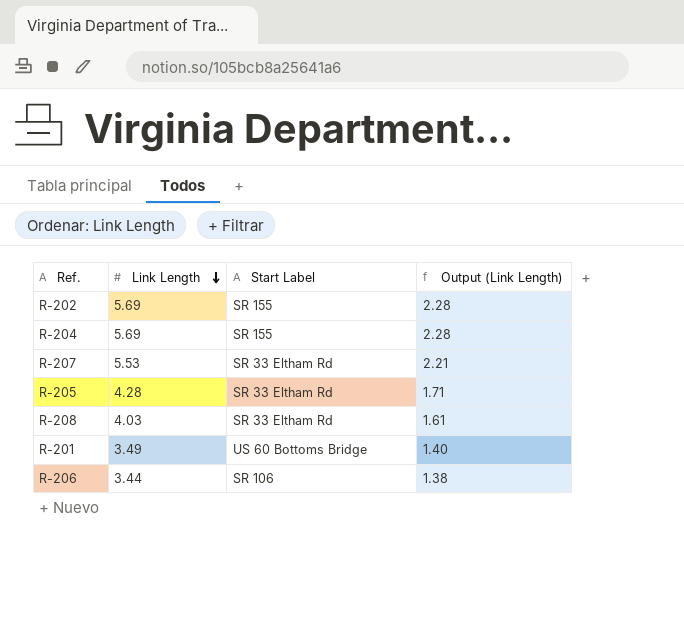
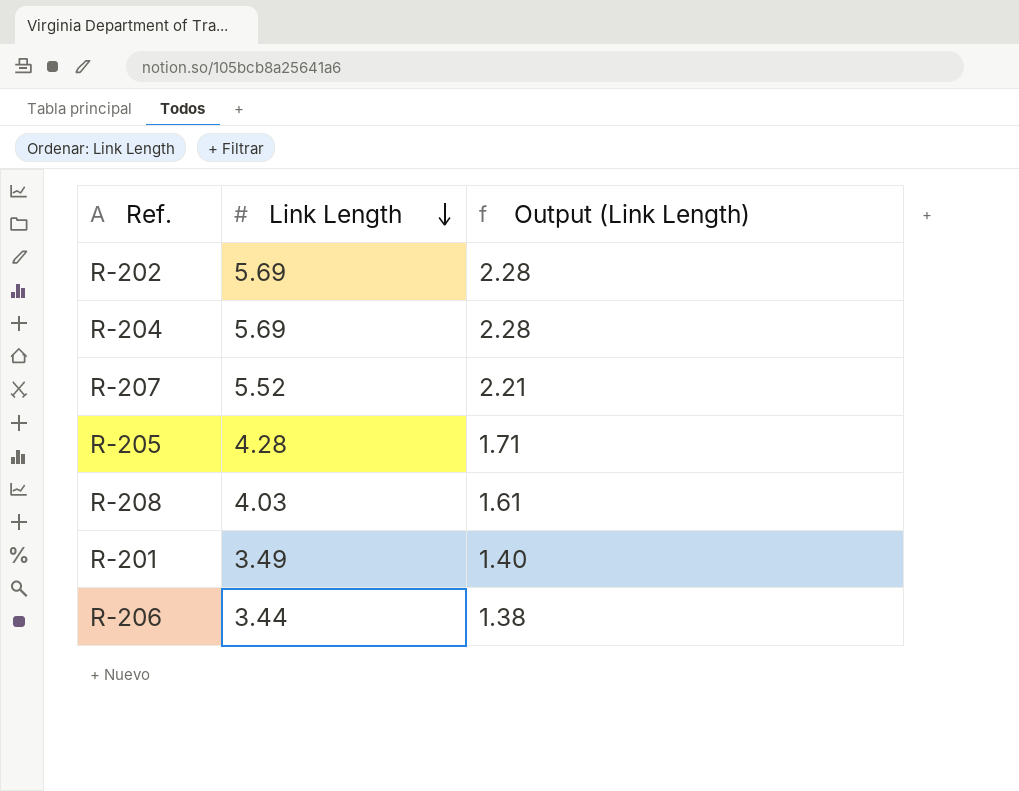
column Start Label | position: 3 -> none
R-207 | Link Length: 5.53 -> 5.52

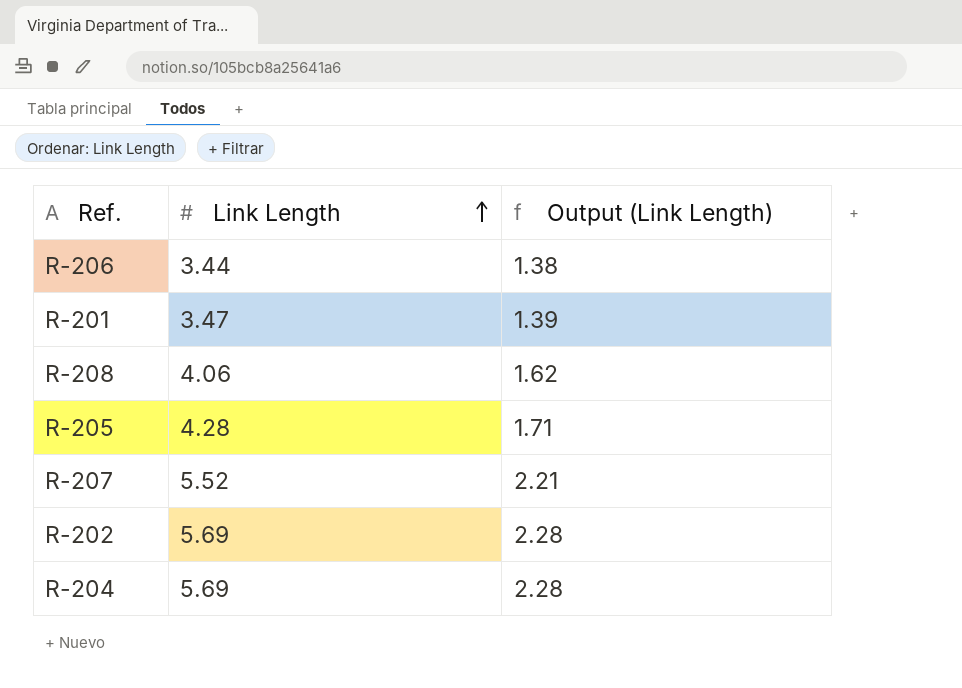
row order: Link Length descending -> Link Length ascending
R-201 | Link Length: 3.49 -> 3.47
R-201 | Output (Link Length): 1.40 -> 1.39
R-208 | Link Length: 4.03 -> 4.06
R-208 | Output (Link Length): 1.61 -> 1.62

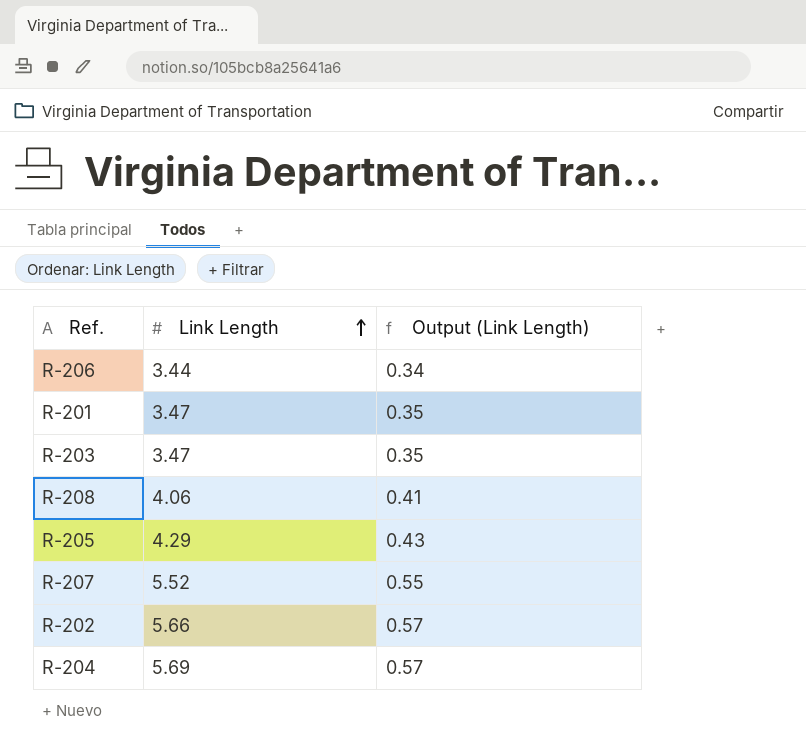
column Output (Link Length) | formula: [Link Length] * 0.4 -> [Link Length] * 0.1
row R-203: none -> 3.47 | 0.35
R-205 | Link Length: 4.28 -> 4.29
R-202 | Link Length: 5.69 -> 5.66

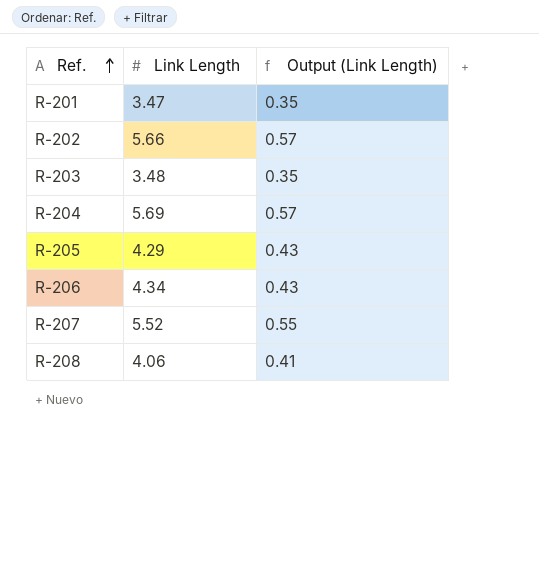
row order: Link Length ascending -> Ref. ascending
R-203 | Link Length: 3.47 -> 3.48
R-206 | Link Length: 3.44 -> 4.34
R-206 | Output (Link Length): 0.34 -> 0.43

